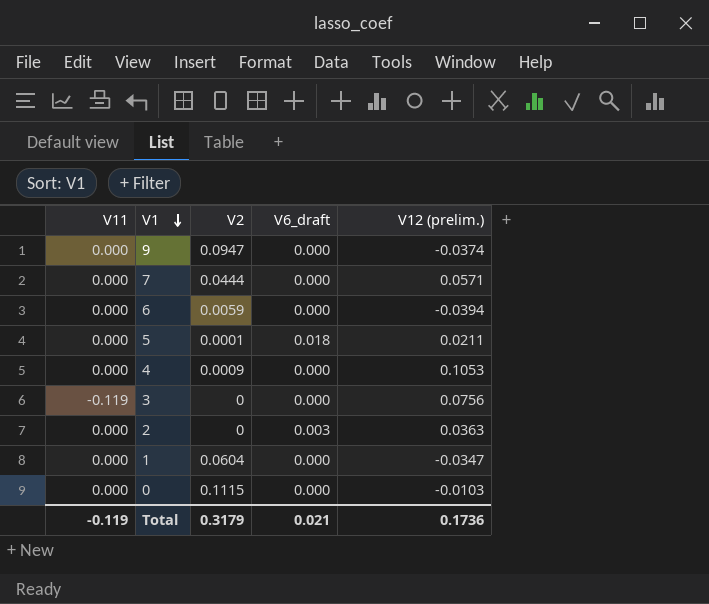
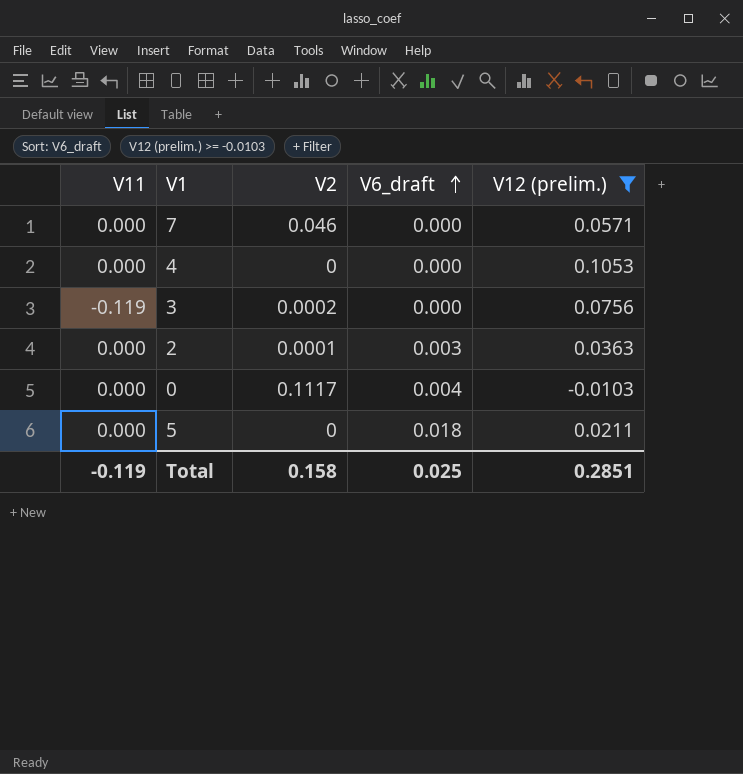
filter: none -> V12 (prelim.) >= -0.0103
row order: V1 descending -> V6_draft ascending
7 | V2: 0.0444 -> 0.046
4 | V2: 0.0009 -> 0
3 | V2: 0 -> 0.0002
2 | V2: 0 -> 0.0001
0 | V2: 0.1115 -> 0.1117
0 | V6_draft: 0.000 -> 0.004
5 | V2: 0.0001 -> 0
Total | V2: 0.3179 -> 0.158
Total | V6_draft: 0.021 -> 0.025
Total | V12 (prelim.): 0.1736 -> 0.2851

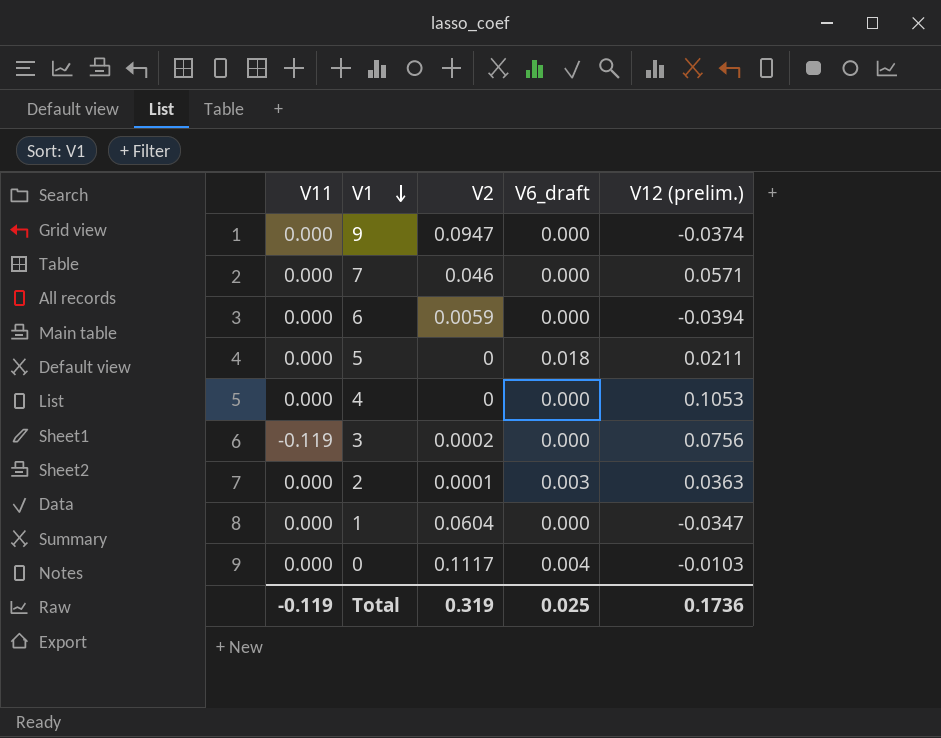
filter: V12 (prelim.) >= -0.0103 -> none
row order: V6_draft ascending -> V1 descending
Total | V2: 0.158 -> 0.319
Total | V12 (prelim.): 0.2851 -> 0.1736

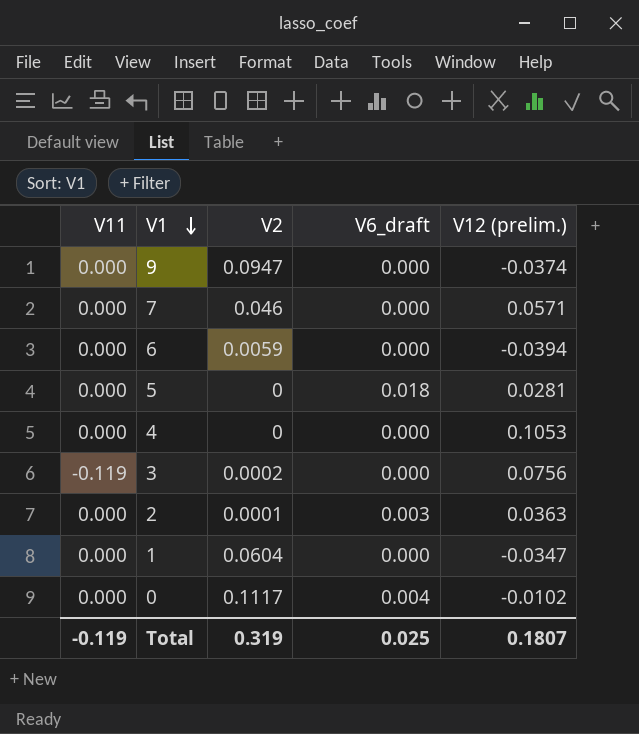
5 | V12 (prelim.): 0.0211 -> 0.0281
0 | V12 (prelim.): -0.0103 -> -0.0102
Total | V12 (prelim.): 0.1736 -> 0.1807

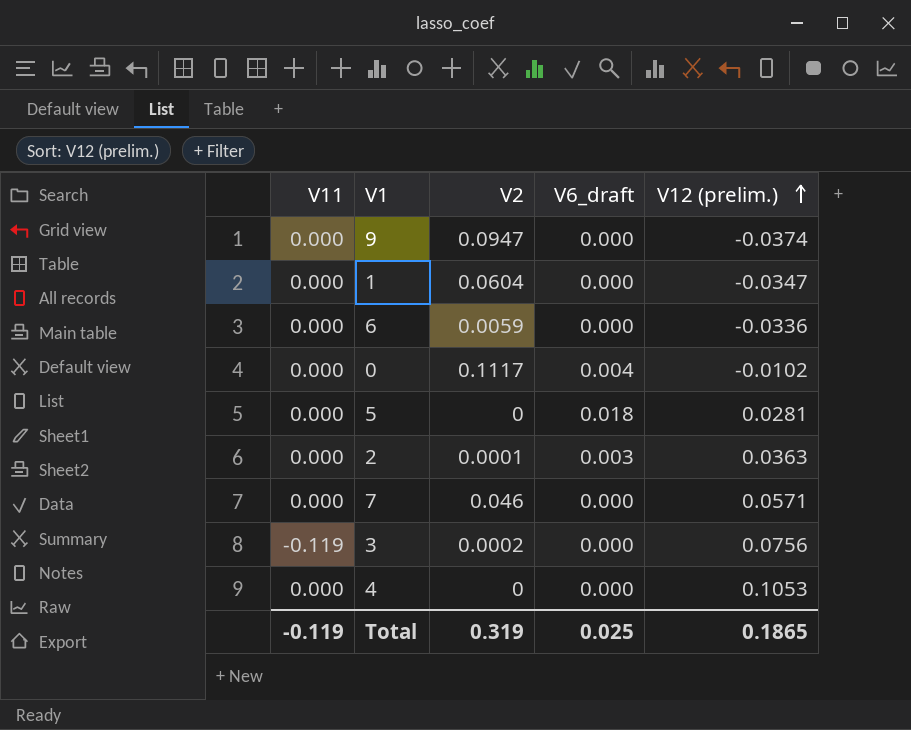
row order: V1 descending -> V12 (prelim.) ascending
6 | V12 (prelim.): -0.0394 -> -0.0336
Total | V12 (prelim.): 0.1807 -> 0.1865

